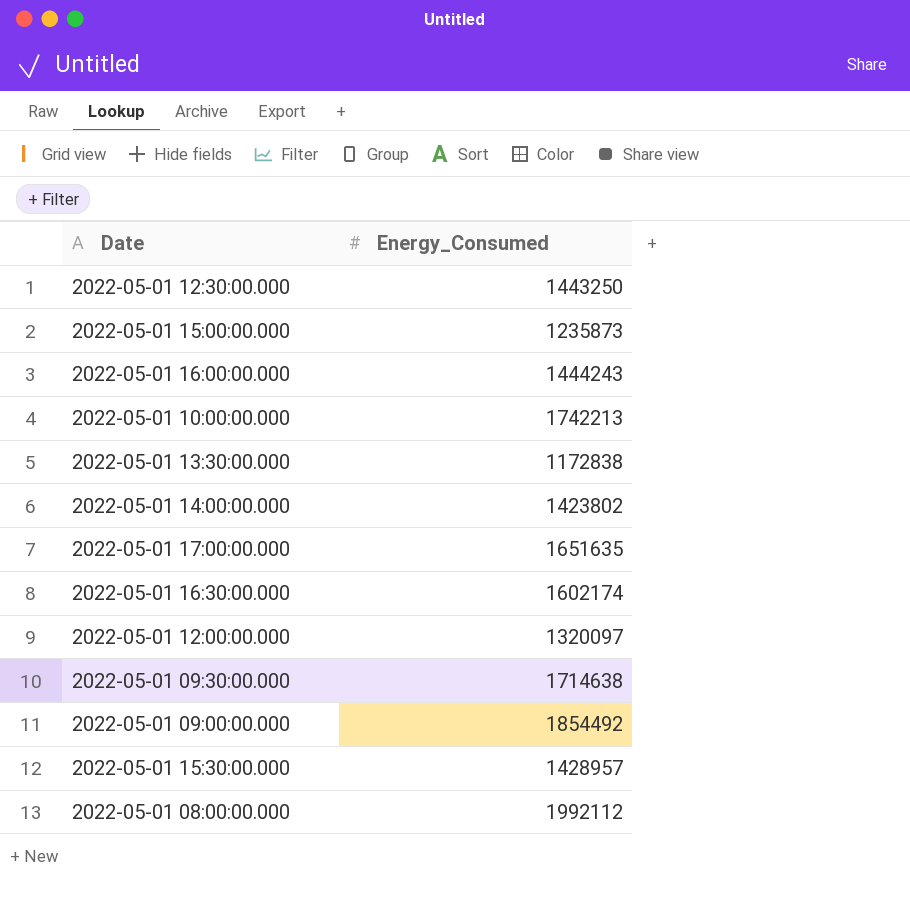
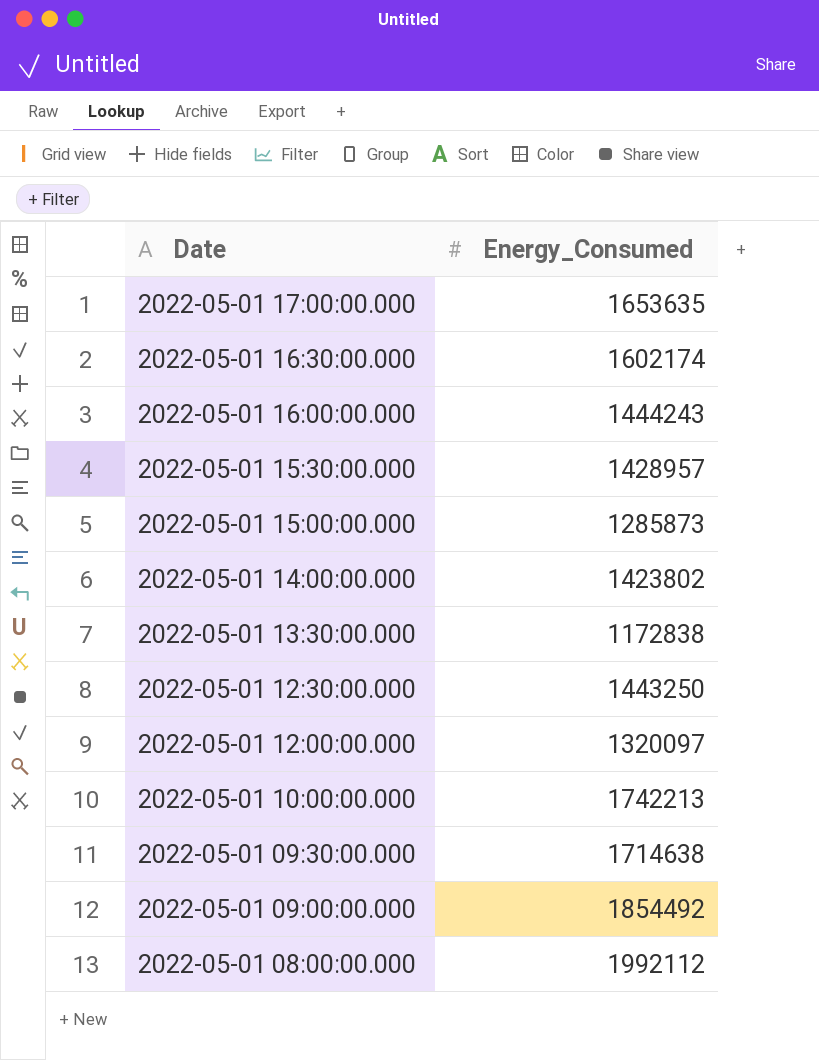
row order: none -> Date descending
2022-05-01 17:00:00.000 | Energy_Consumed: 1651635 -> 1653635
2022-05-01 15:00:00.000 | Energy_Consumed: 1235873 -> 1285873

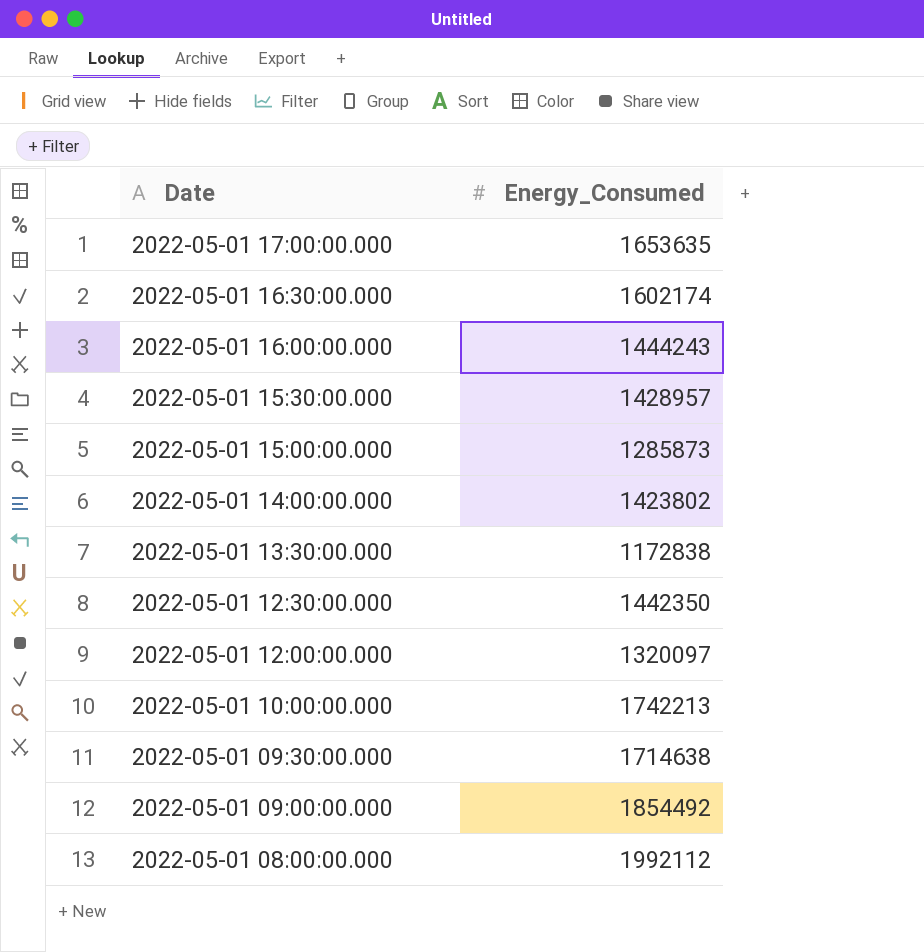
2022-05-01 12:30:00.000 | Energy_Consumed: 1443250 -> 1442350

